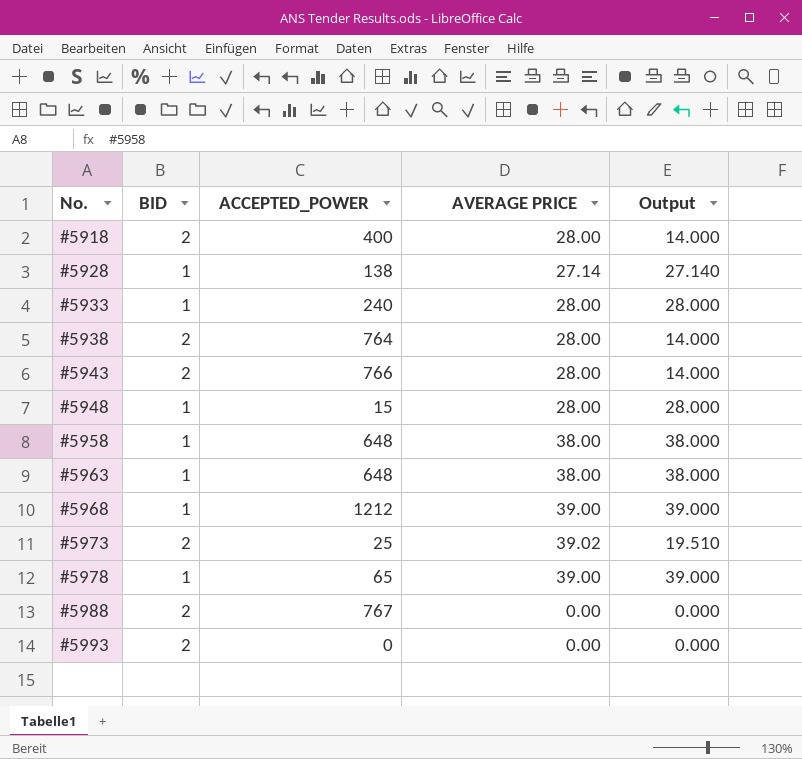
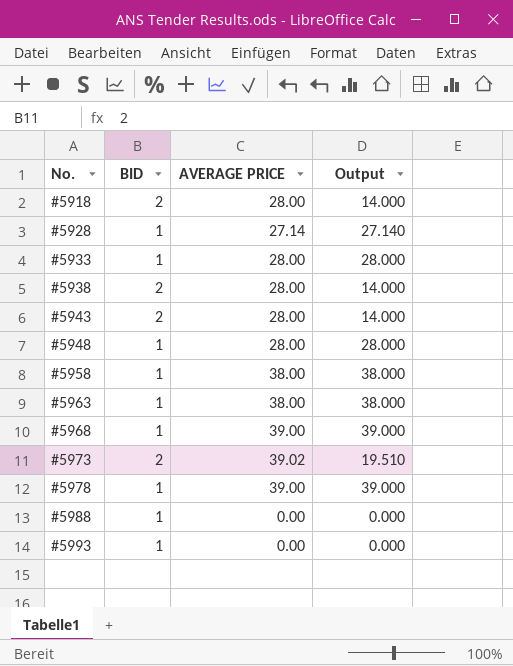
column ACCEPTED_POWER | position: 3 -> none
#5988 | BID: 2 -> 1
#5993 | BID: 2 -> 1

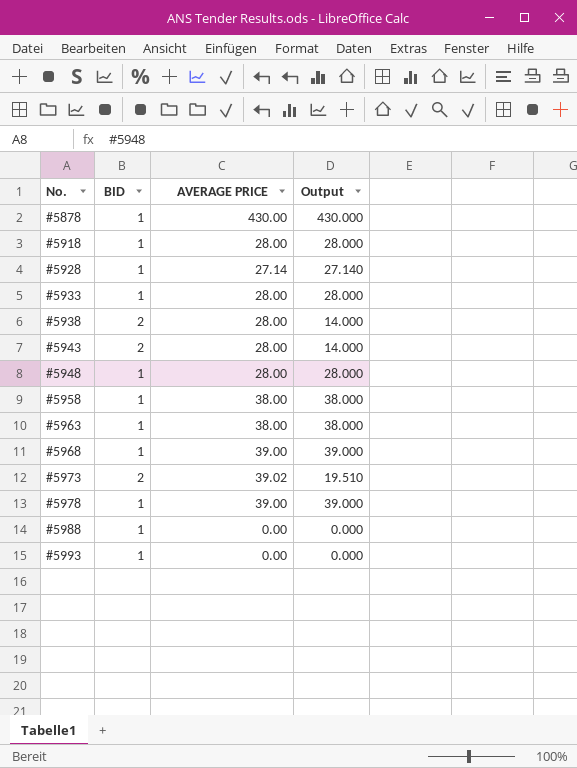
row #5878: none -> 1 | 430.00 | 430.000
#5918 | BID: 2 -> 1
#5918 | Output: 14.000 -> 28.000

